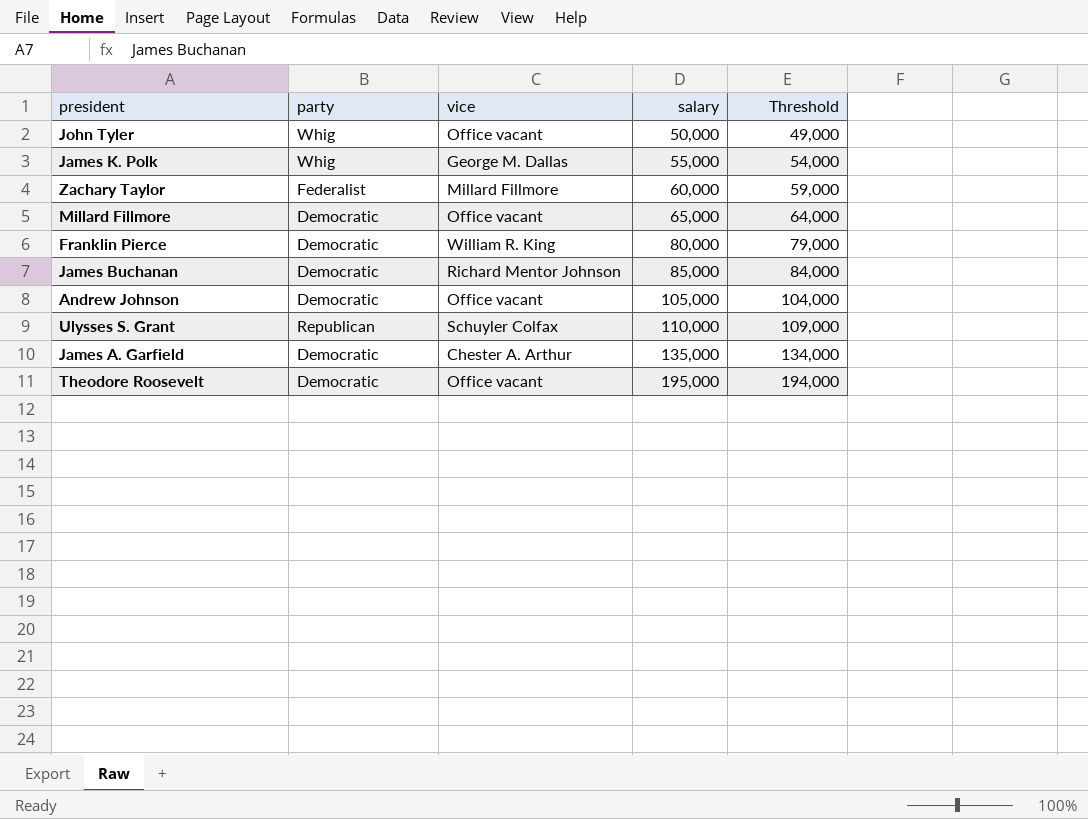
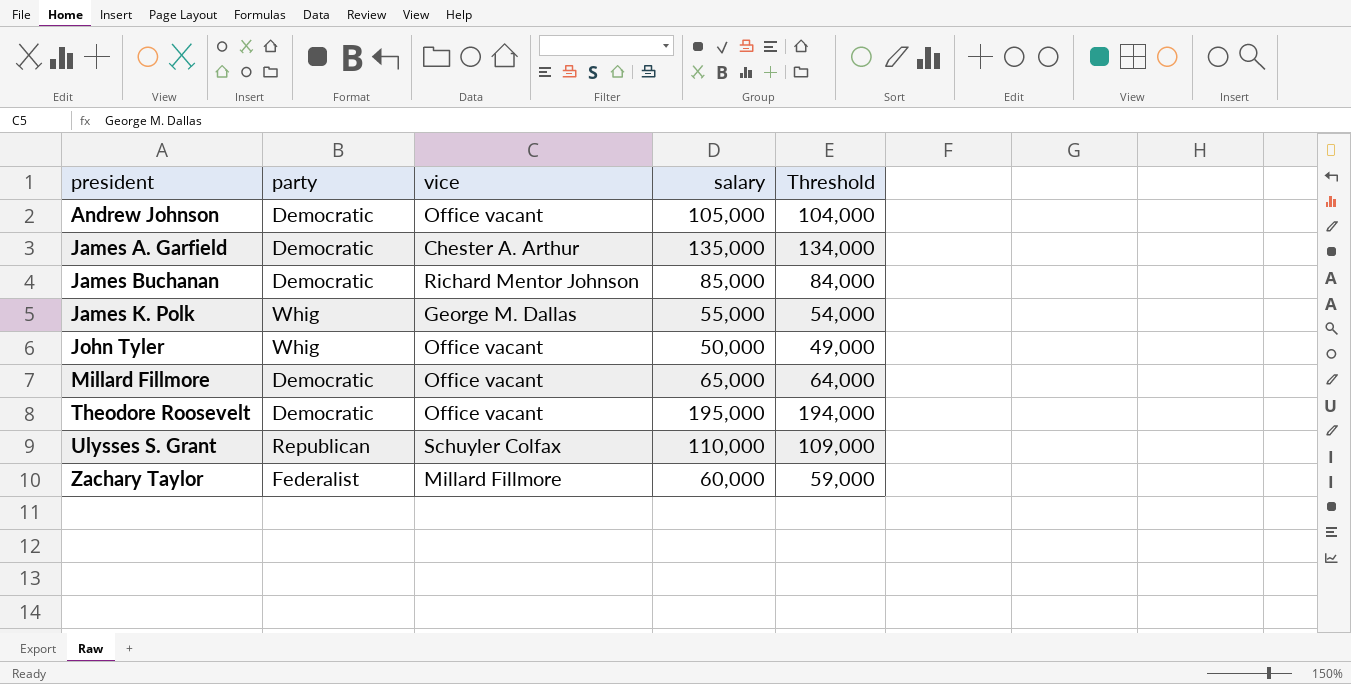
row order: salary ascending -> president ascending
row Franklin Pierce: Democratic | William R. King | 80,000 | 79,000 -> none

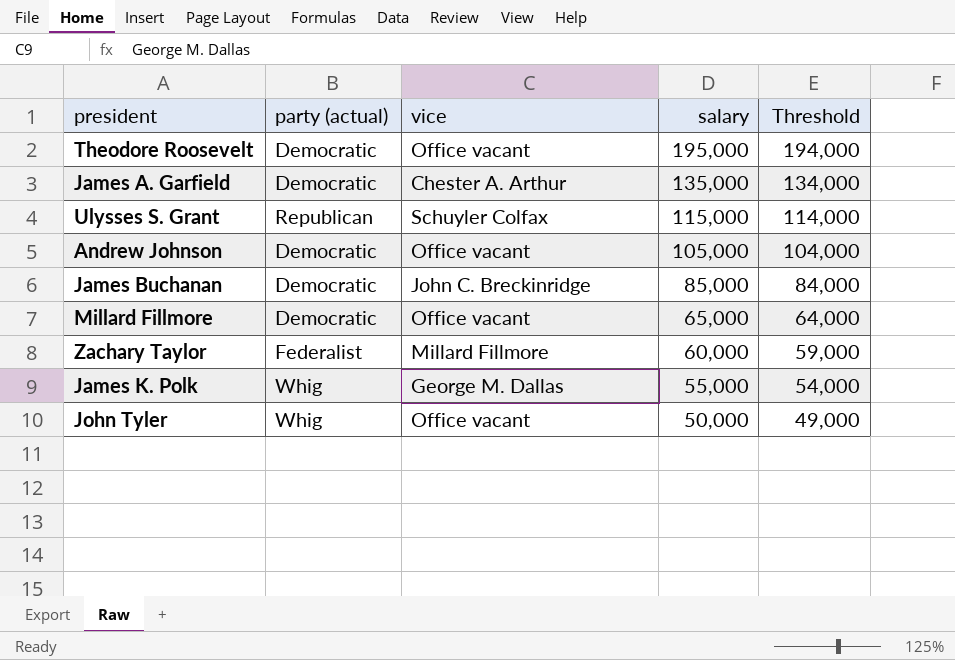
row order: president ascending -> salary descending
column name: party -> party (actual)
Ulysses S. Grant | salary: 110,000 -> 115,000
Ulysses S. Grant | Threshold: 109,000 -> 114,000
James Buchanan | vice: Richard Mentor Johnson -> John C. Breckinridge

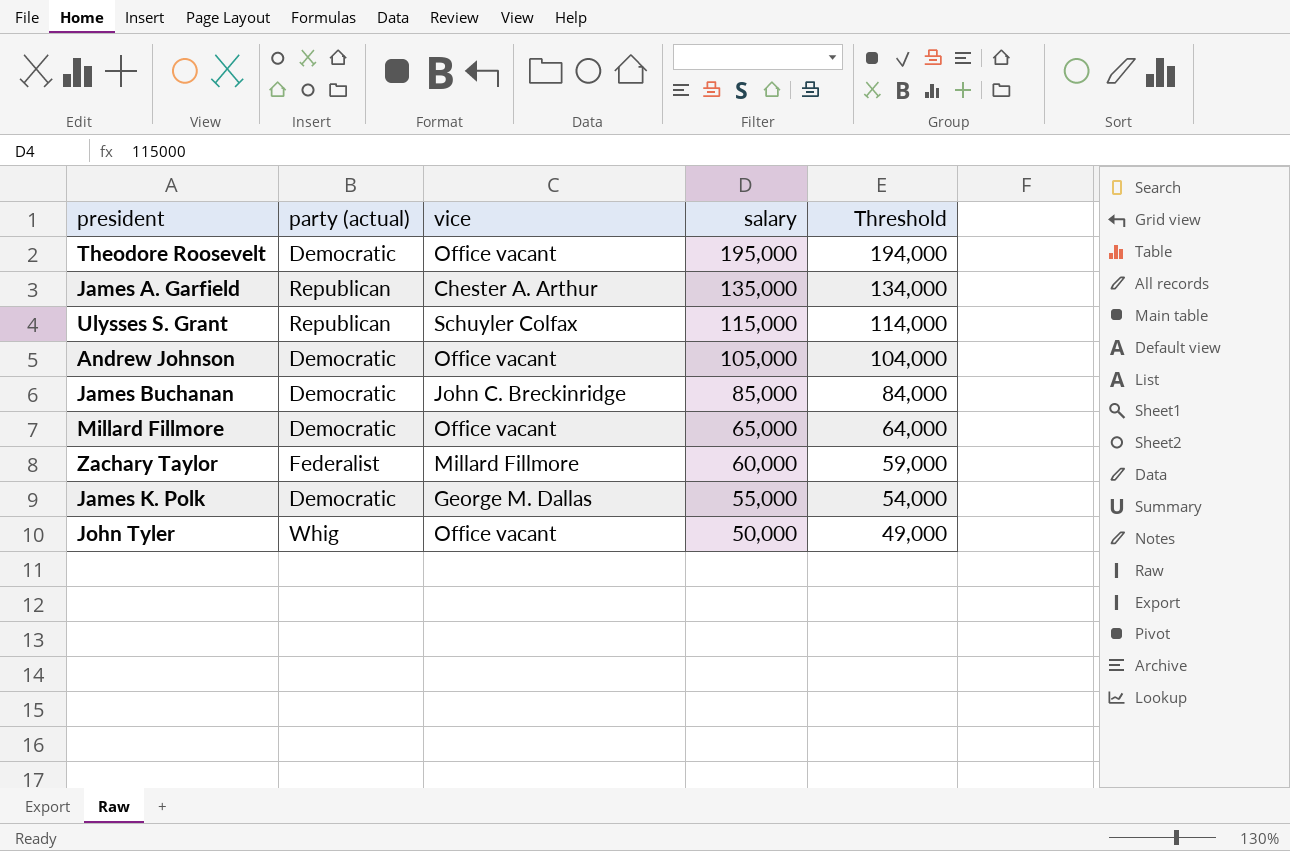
James A. Garfield | party (actual): Democratic -> Republican
James K. Polk | party (actual): Whig -> Democratic

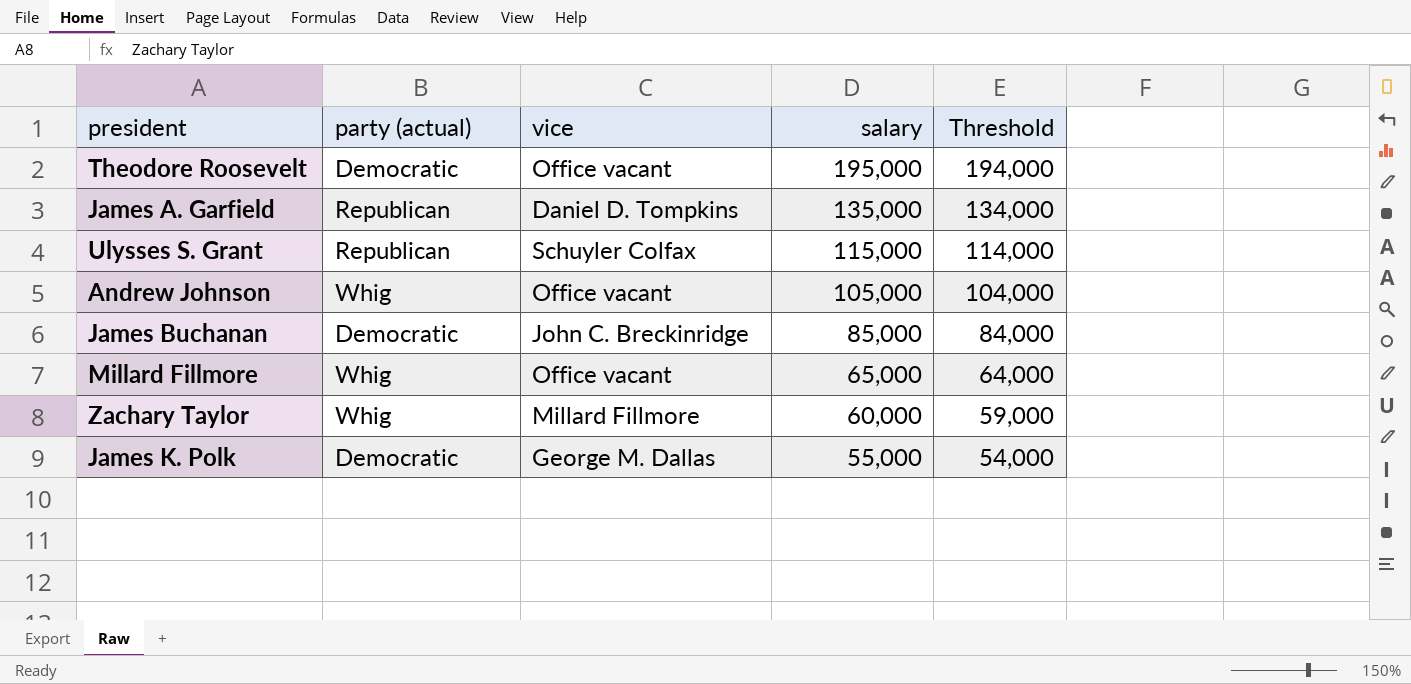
row John Tyler: Whig | Office vacant | 50,000 | 49,000 -> none
James A. Garfield | vice: Chester A. Arthur -> Daniel D. Tompkins
Andrew Johnson | party (actual): Democratic -> Whig
Millard Fillmore | party (actual): Democratic -> Whig
Zachary Taylor | party (actual): Federalist -> Whig

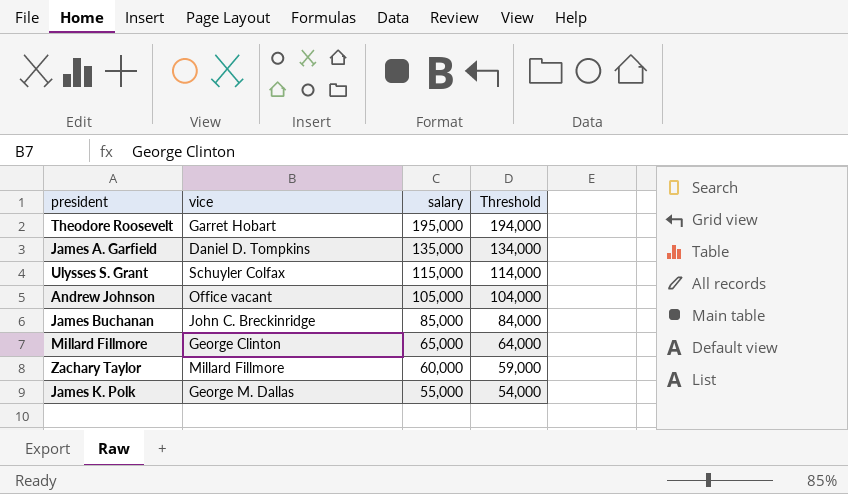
column party (actual) | position: 2 -> none
Theodore Roosevelt | vice: Office vacant -> Garret Hobart
Millard Fillmore | vice: Office vacant -> George Clinton

